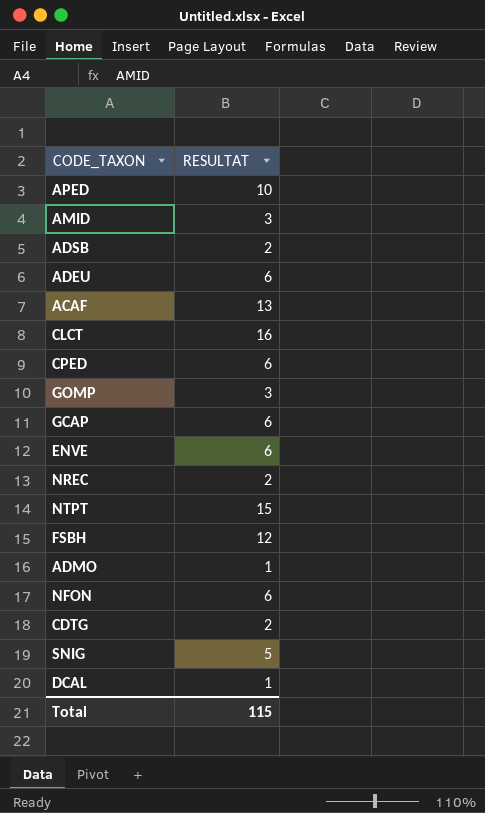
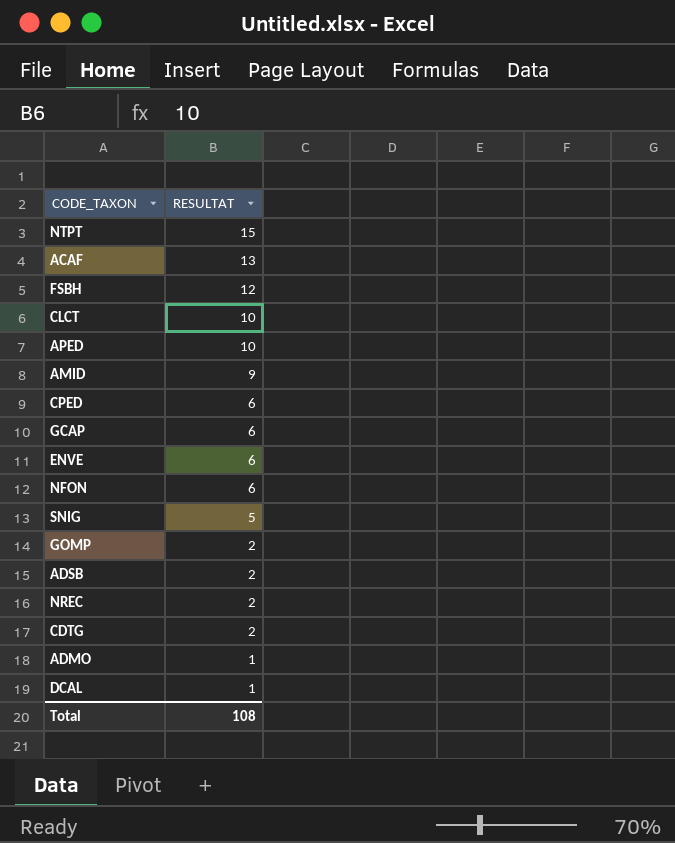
row order: none -> RESULTAT descending
row ADEU: 6 -> none
CLCT | RESULTAT: 16 -> 10
AMID | RESULTAT: 3 -> 9
GOMP | RESULTAT: 3 -> 2
Total | RESULTAT: 115 -> 108

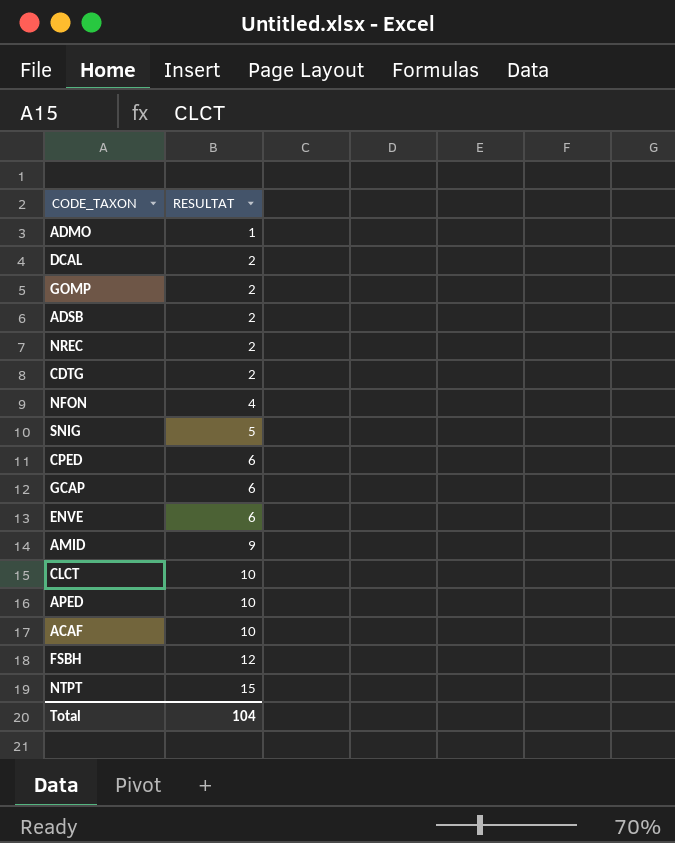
row order: RESULTAT descending -> RESULTAT ascending
DCAL | RESULTAT: 1 -> 2
NFON | RESULTAT: 6 -> 4
ACAF | RESULTAT: 13 -> 10
Total | RESULTAT: 108 -> 104

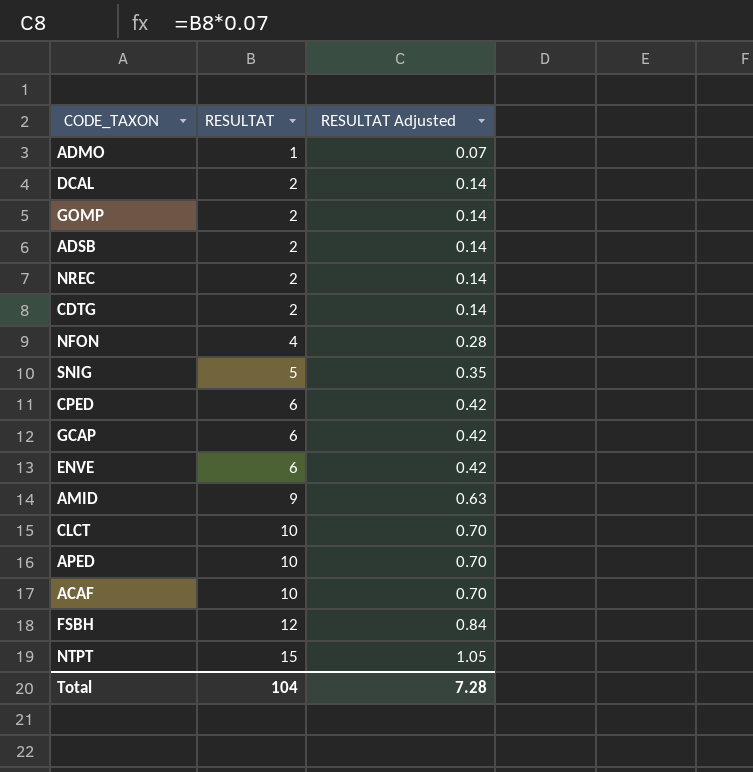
column RESULTAT Adjusted | formula: none -> [RESULTAT] * 0.07

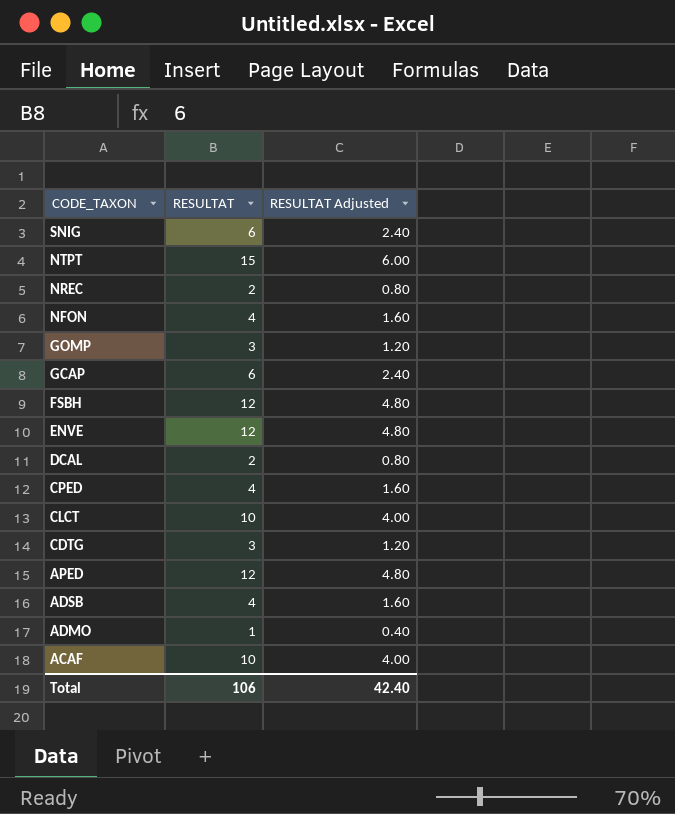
row order: RESULTAT ascending -> CODE_TAXON descending
column RESULTAT Adjusted | formula: [RESULTAT] * 0.07 -> [RESULTAT] * 0.4
row AMID: 9 | 0.63 -> none
SNIG | RESULTAT: 5 -> 6
GOMP | RESULTAT: 2 -> 3
ENVE | RESULTAT: 6 -> 12
CPED | RESULTAT: 6 -> 4
CDTG | RESULTAT: 2 -> 3
APED | RESULTAT: 10 -> 12
ADSB | RESULTAT: 2 -> 4
Total | RESULTAT: 104 -> 106
Total | RESULTAT Adjusted: 7.28 -> 42.40

